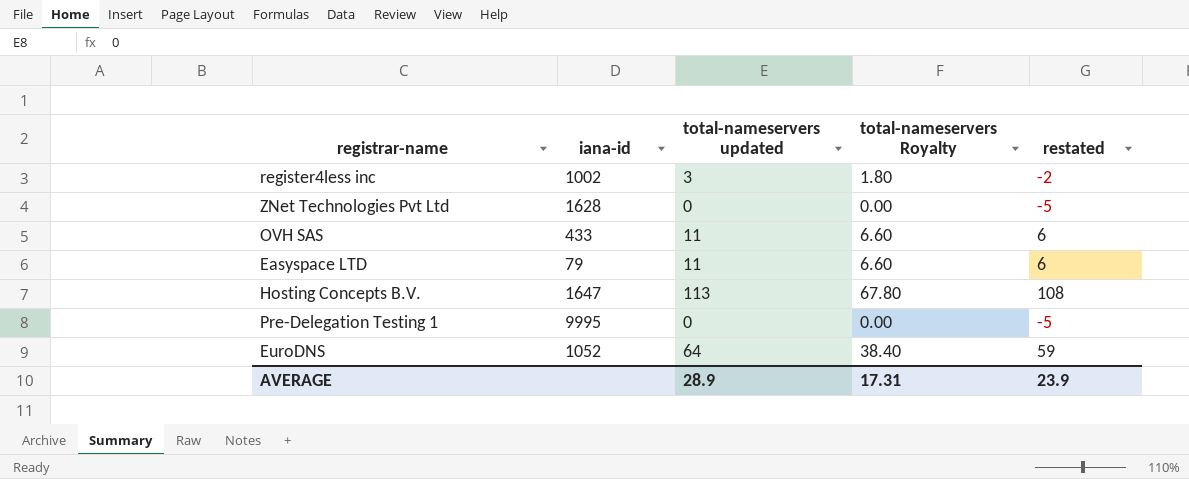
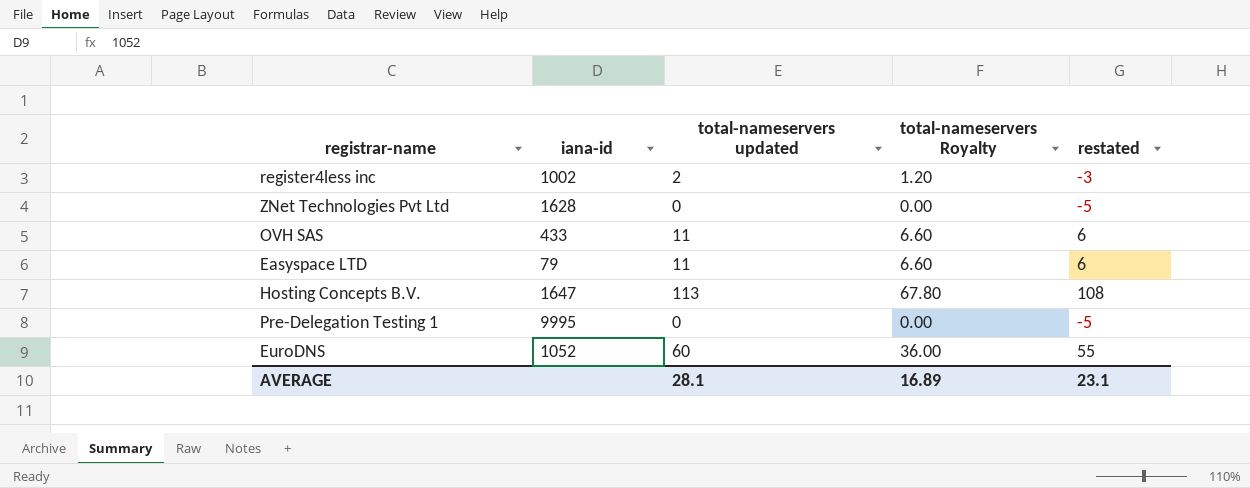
register4less inc | total-nameservers updated: 3 -> 2
register4less inc | total-nameservers Royalty: 1.80 -> 1.20
register4less inc | restated: -2 -> -3
EuroDNS | total-nameservers updated: 64 -> 60
EuroDNS | total-nameservers Royalty: 38.40 -> 36.00
EuroDNS | restated: 59 -> 55
AVERAGE | total-nameservers updated: 28.9 -> 28.1
AVERAGE | total-nameservers Royalty: 17.31 -> 16.89
AVERAGE | restated: 23.9 -> 23.1

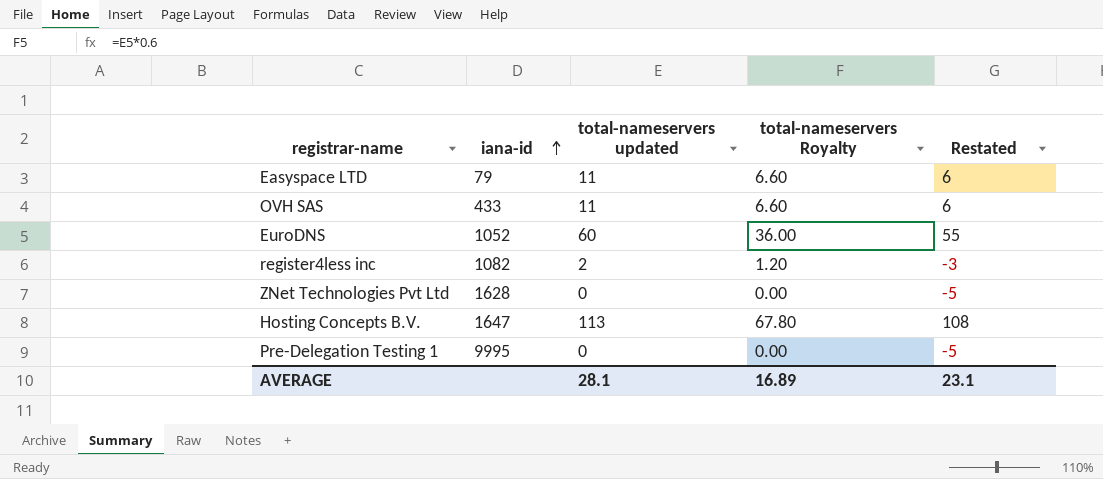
row order: none -> iana-id ascending
column name: restated -> Restated
register4less inc | iana-id: 1002 -> 1082

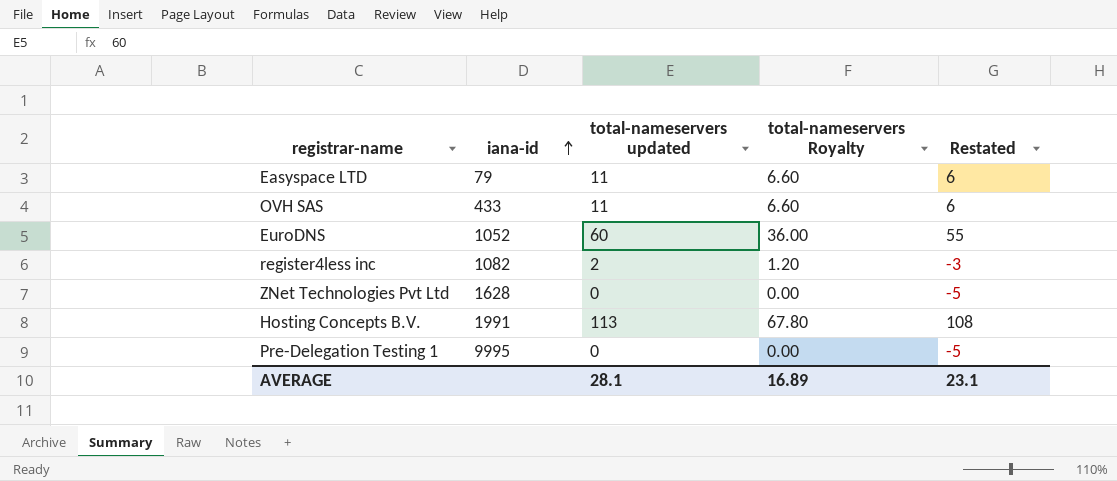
Hosting Concepts B.V. | iana-id: 1647 -> 1991

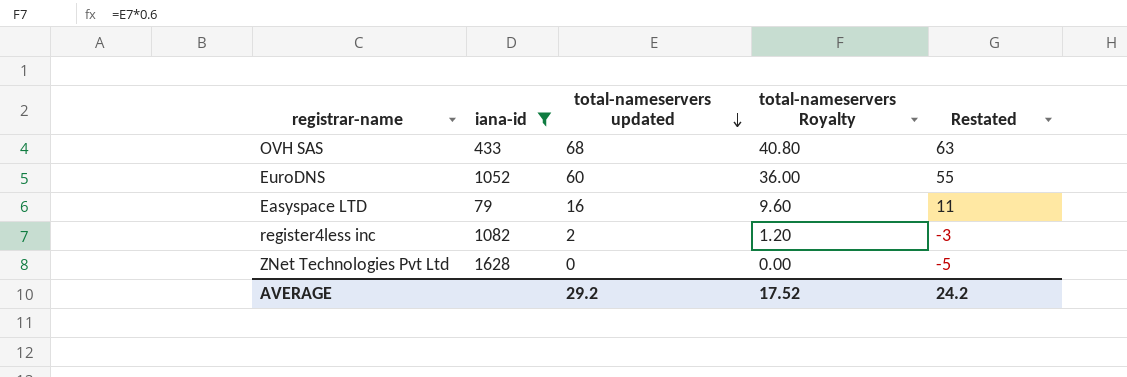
filter: none -> iana-id <= 1628
row order: iana-id ascending -> total-nameservers updated descending
OVH SAS | total-nameservers updated: 11 -> 68
OVH SAS | total-nameservers Royalty: 6.60 -> 40.80
OVH SAS | Restated: 6 -> 63
Easyspace LTD | total-nameservers updated: 11 -> 16
Easyspace LTD | total-nameservers Royalty: 6.60 -> 9.60
Easyspace LTD | Restated: 6 -> 11
AVERAGE | total-nameservers updated: 28.1 -> 29.2
AVERAGE | total-nameservers Royalty: 16.89 -> 17.52
AVERAGE | Restated: 23.1 -> 24.2

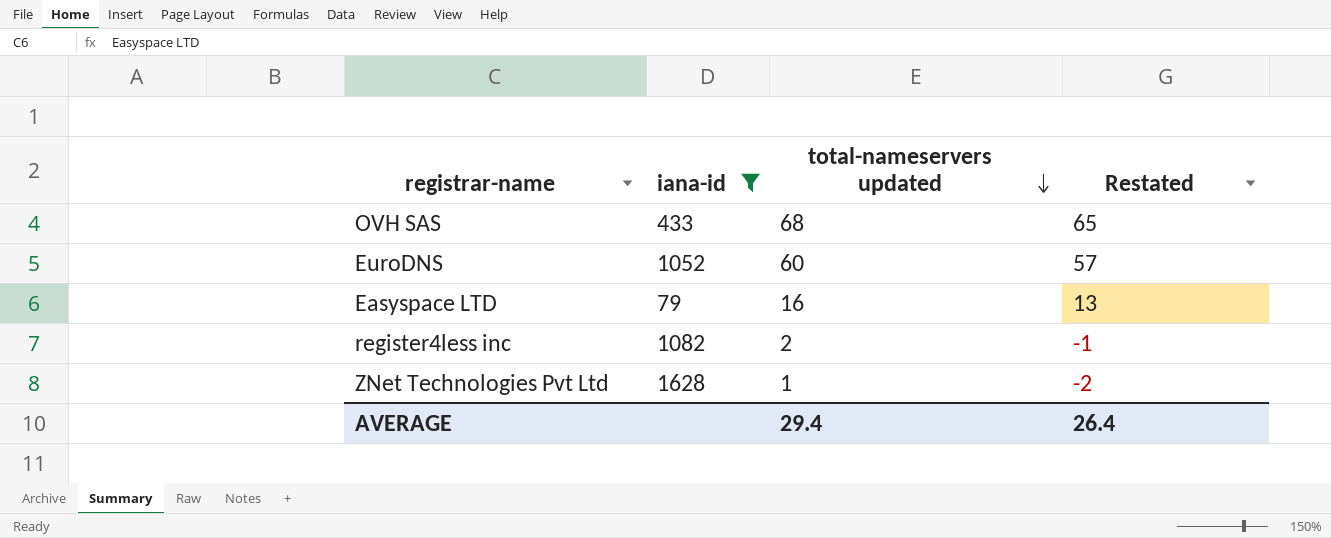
column total-nameservers Royalty | formula: [total-nameservers updated] * 0.6 -> none
column Restated | formula: [total-nameservers updated] - 5 -> [total-nameservers updated] - 3
ZNet Technologies Pvt Ltd | total-nameservers updated: 0 -> 1
AVERAGE | total-nameservers updated: 29.2 -> 29.4
AVERAGE | Restated: 24.2 -> 26.4

